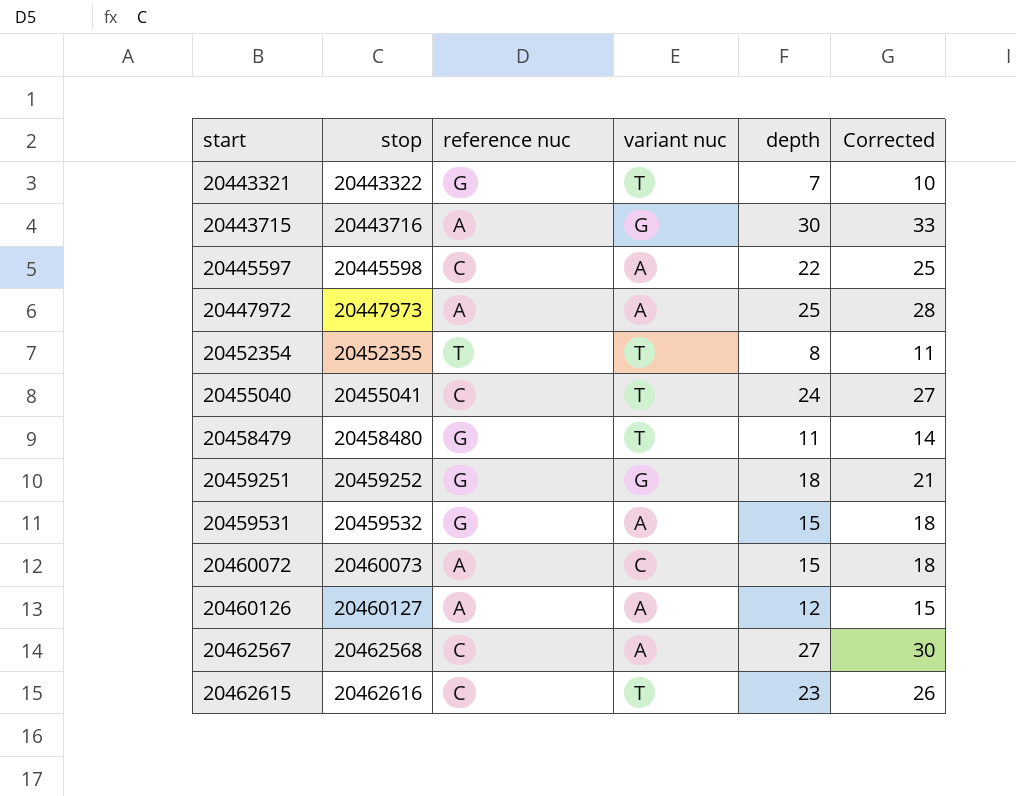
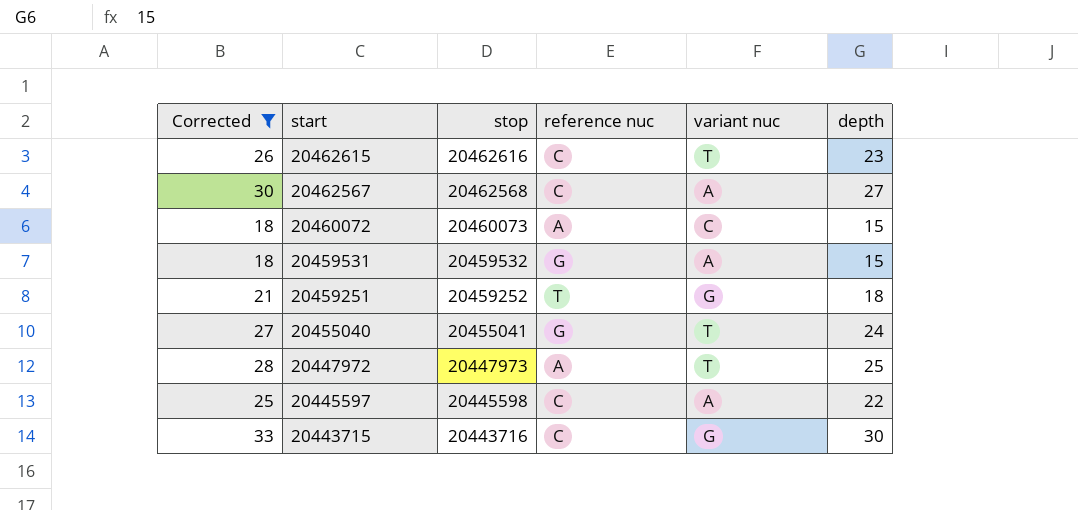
filter: none -> Corrected >= 18
row order: start ascending -> start descending
column Corrected | position: 6 -> 1
20459251 | reference nuc: G -> T
20455040 | reference nuc: C -> G
20447972 | variant nuc: A -> T
20443715 | reference nuc: A -> C

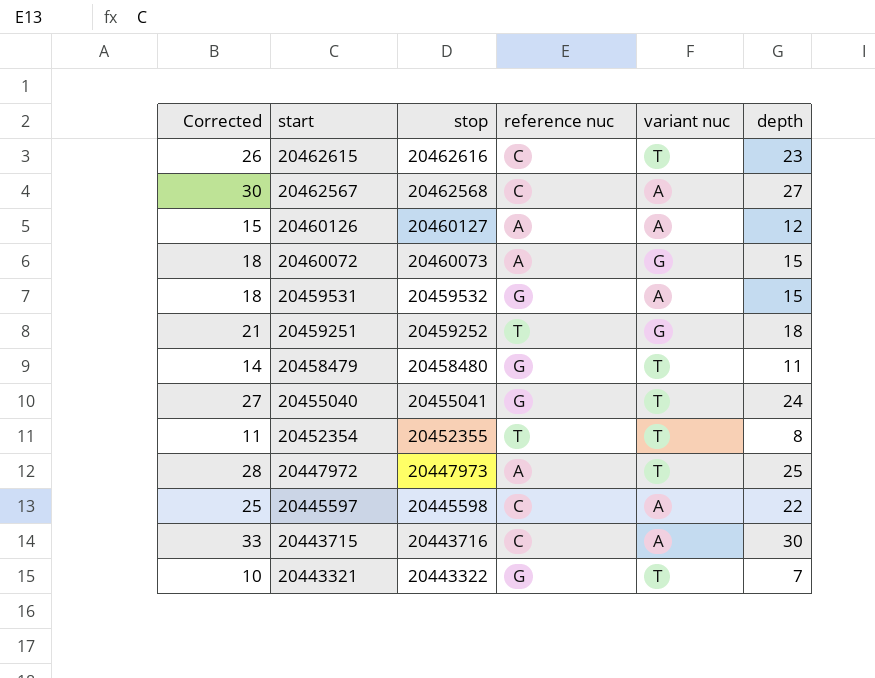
filter: Corrected >= 18 -> none
20460072 | variant nuc: C -> G
20443715 | variant nuc: G -> A

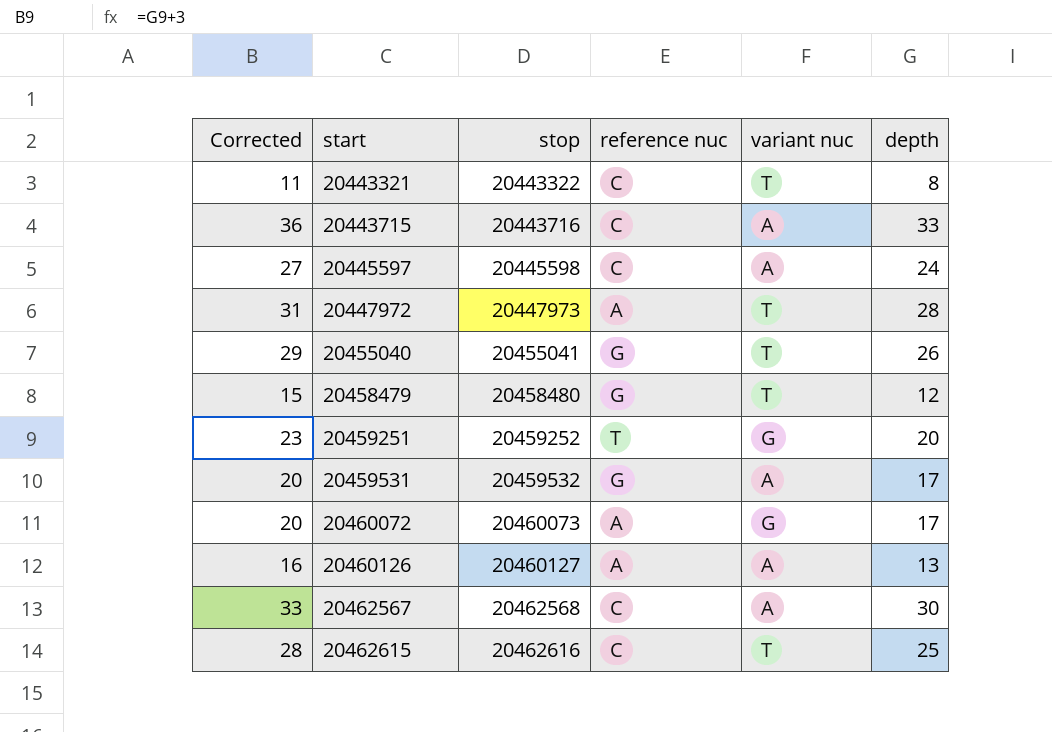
row order: start descending -> start ascending
row 20452354: 11 | 20452355 | T | T | 8 -> none
20443321 | Corrected: 10 -> 11
20443321 | reference nuc: G -> C
20443321 | depth: 7 -> 8
20443715 | Corrected: 33 -> 36
20443715 | depth: 30 -> 33
20445597 | Corrected: 25 -> 27
20445597 | depth: 22 -> 24
20447972 | Corrected: 28 -> 31
20447972 | depth: 25 -> 28
20455040 | Corrected: 27 -> 29
20455040 | depth: 24 -> 26
20458479 | Corrected: 14 -> 15
20458479 | depth: 11 -> 12
20459251 | Corrected: 21 -> 23
20459251 | depth: 18 -> 20
20459531 | Corrected: 18 -> 20
20459531 | depth: 15 -> 17
20460072 | Corrected: 18 -> 20
20460072 | depth: 15 -> 17
20460126 | Corrected: 15 -> 16
20460126 | depth: 12 -> 13
20462567 | Corrected: 30 -> 33
20462567 | depth: 27 -> 30
20462615 | Corrected: 26 -> 28
20462615 | depth: 23 -> 25

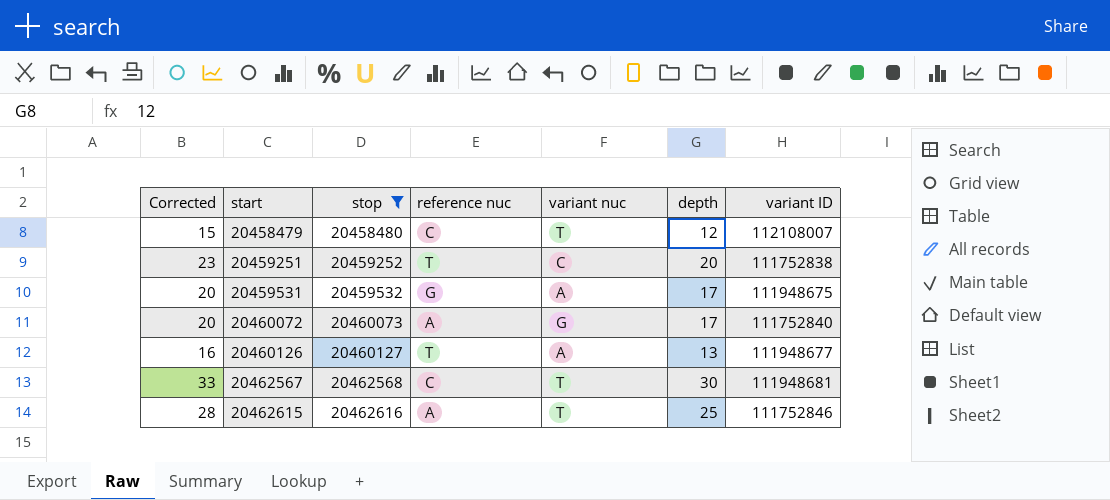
filter: none -> stop >= 20458480
column variant ID | position: none -> 7
20458479 | reference nuc: G -> C
20459251 | variant nuc: G -> C
20460126 | reference nuc: A -> T
20462567 | variant nuc: A -> T
20462615 | reference nuc: C -> A

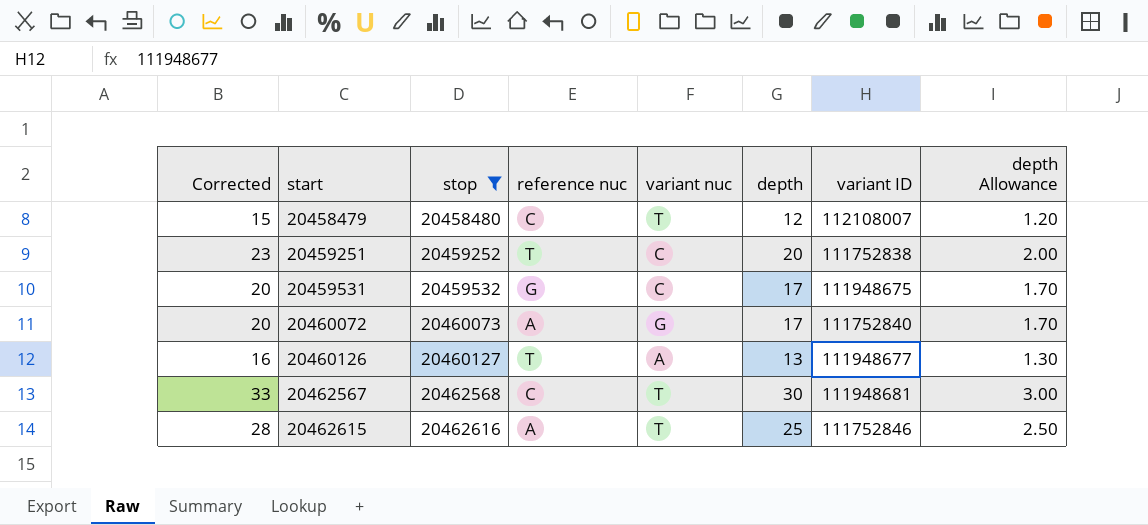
column depth Allowance | formula: none -> [depth] * 0.1
20459531 | variant nuc: A -> C

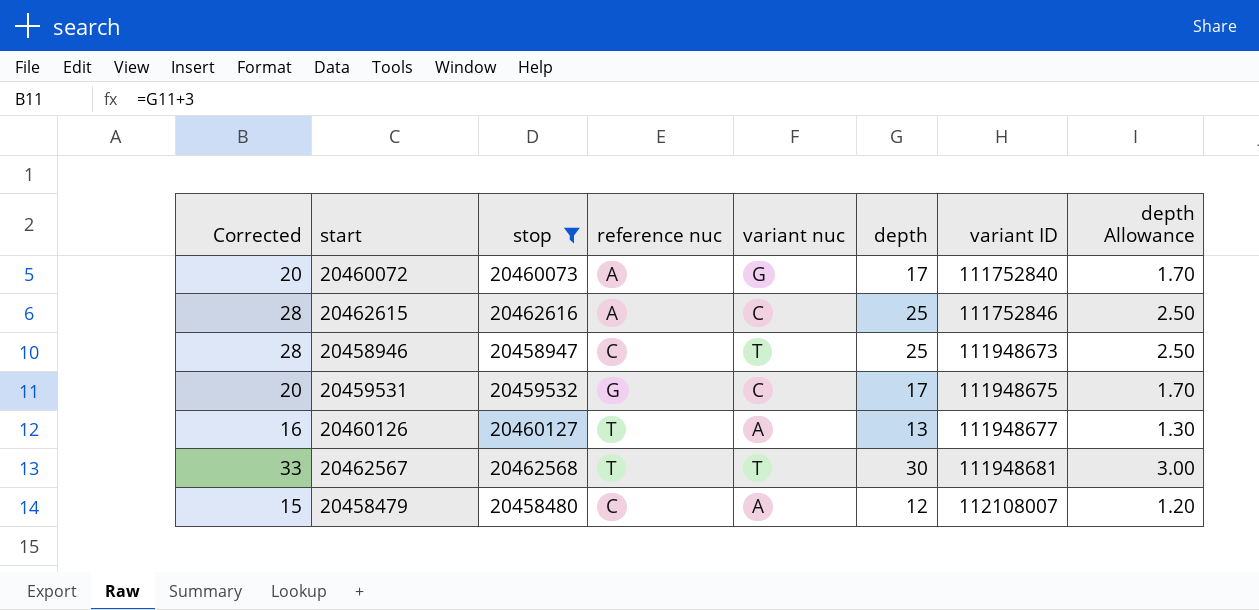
row order: start ascending -> variant ID ascending
row 20459251: 23 | 20459252 | T | C | 20 | 111752838 | 2.00 -> none
20462615 | variant nuc: T -> C
row 20458946: none -> 28 | 20458947 | C | T | 25 | 111948673 | 2.50
20462567 | reference nuc: C -> T
20458479 | variant nuc: T -> A

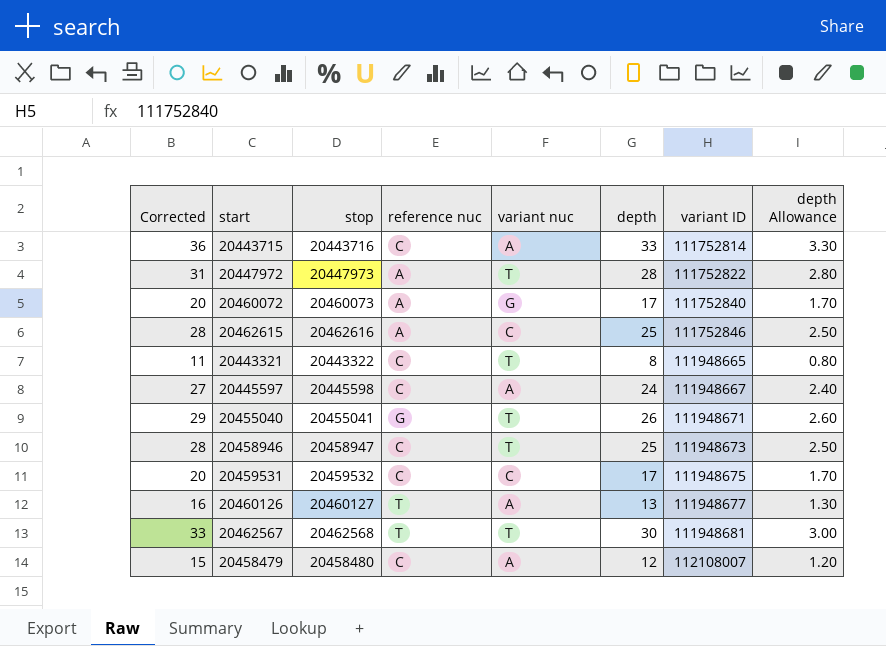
filter: stop >= 20458480 -> none
20459531 | reference nuc: G -> C

